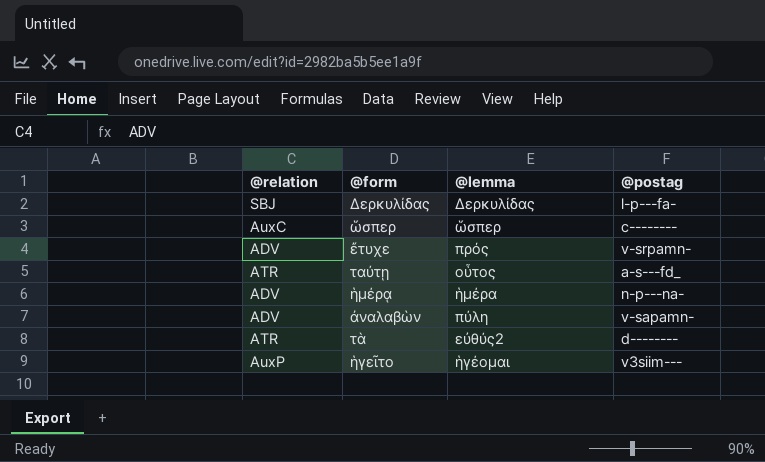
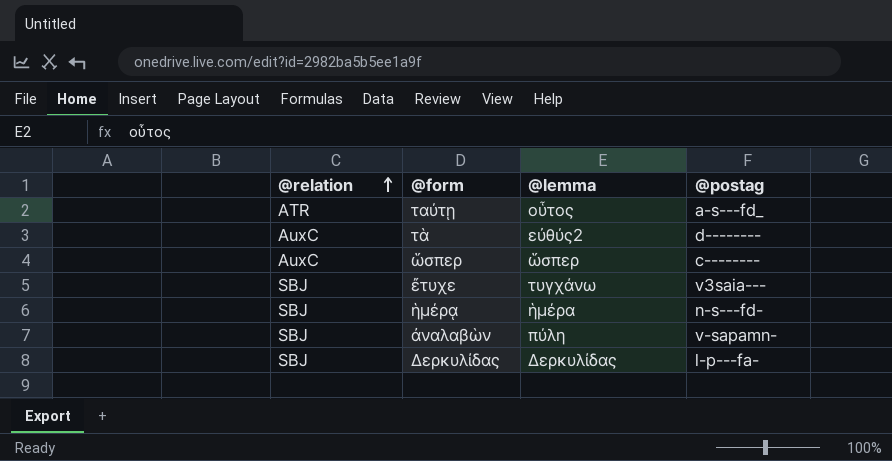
row order: none -> @relation ascending
row ἡγεῖτο: AuxP | ἡγέομαι | v3siim--- -> none
τὰ | @relation: ATR -> AuxC
ἔτυχε | @relation: ADV -> SBJ
ἔτυχε | @lemma: πρός -> τυγχάνω
ἔτυχε | @postag: v-srpamn- -> v3saia---
ἡμέρᾳ | @relation: ADV -> SBJ
ἡμέρᾳ | @postag: n-p---na- -> n-s---fd-
ἀναλαβὼν | @relation: ADV -> SBJ

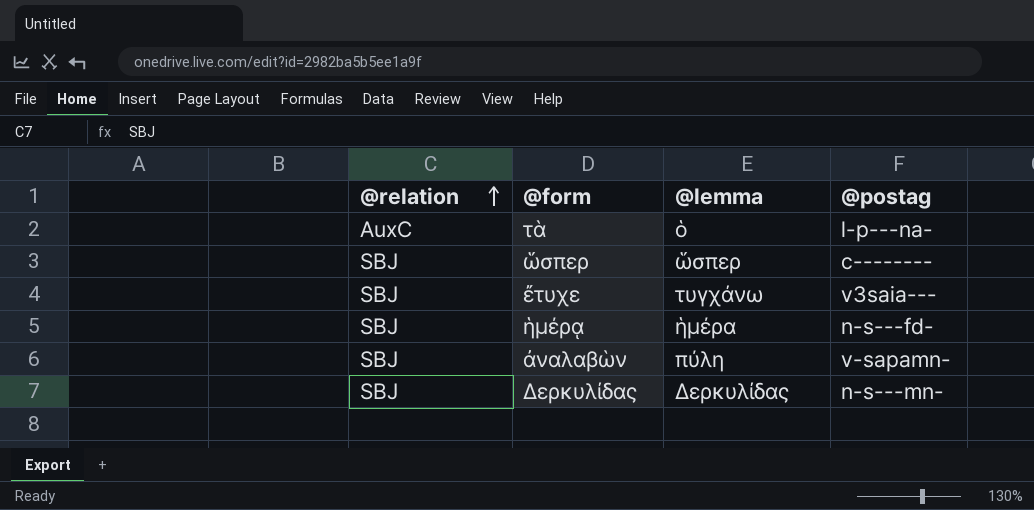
row ταύτῃ: ATR | οὗτος | a-s---fd_ -> none
τὰ | @lemma: εὐθύς2 -> ὁ
τὰ | @postag: d-------- -> l-p---na-
ὥσπερ | @relation: AuxC -> SBJ
Δερκυλίδας | @postag: l-p---fa- -> n-s---mn-

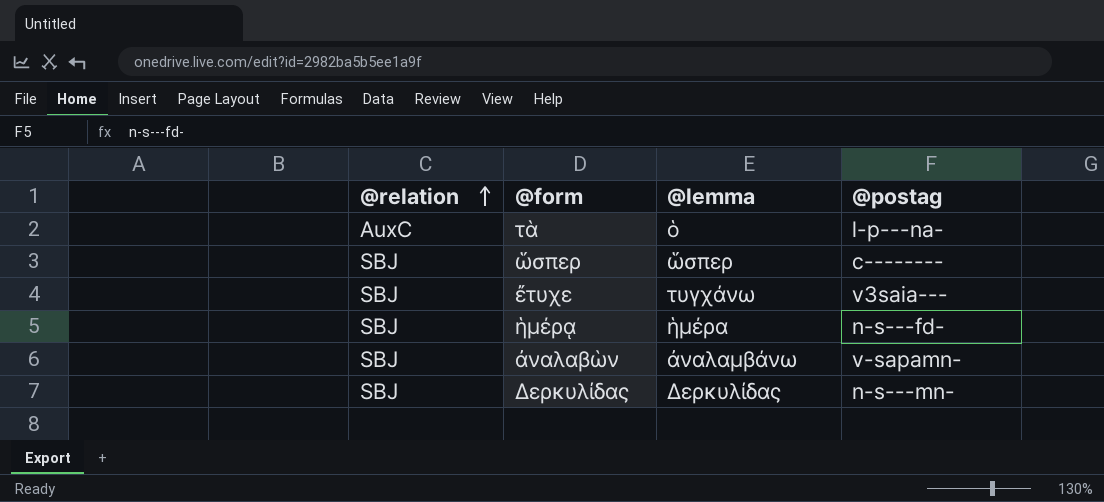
ἀναλαβὼν | @lemma: πύλη -> ἀναλαμβάνω

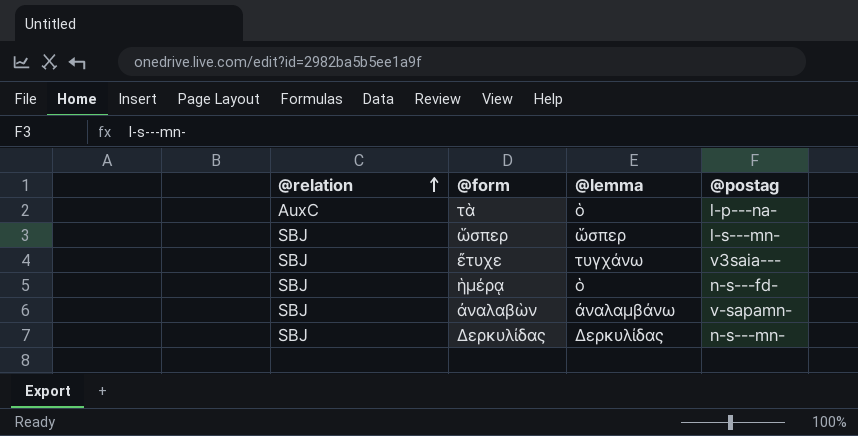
ὥσπερ | @postag: c-------- -> l-s---mn-
ἡμέρᾳ | @lemma: ἡμέρα -> ὁ

